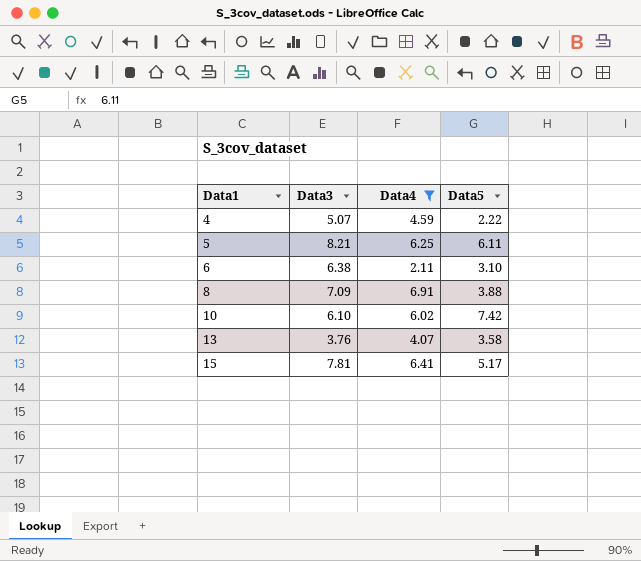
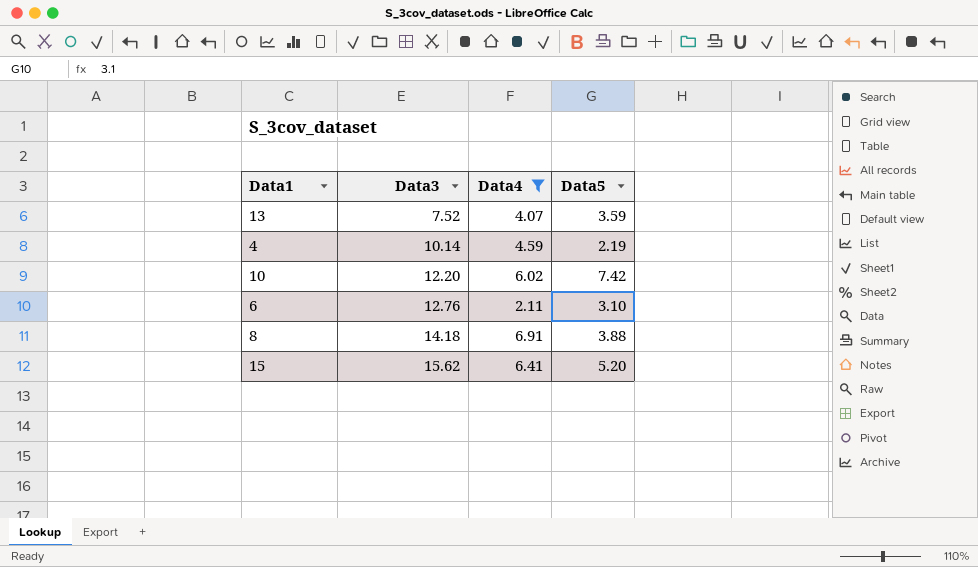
row order: Data1 ascending -> Data3 ascending
row 5: 8.21 | 6.25 | 6.11 -> none
13 | Data3: 3.76 -> 7.52
13 | Data5: 3.58 -> 3.59
4 | Data3: 5.07 -> 10.14
4 | Data5: 2.22 -> 2.19
10 | Data3: 6.10 -> 12.20
6 | Data3: 6.38 -> 12.76
8 | Data3: 7.09 -> 14.18
15 | Data3: 7.81 -> 15.62
15 | Data5: 5.17 -> 5.20

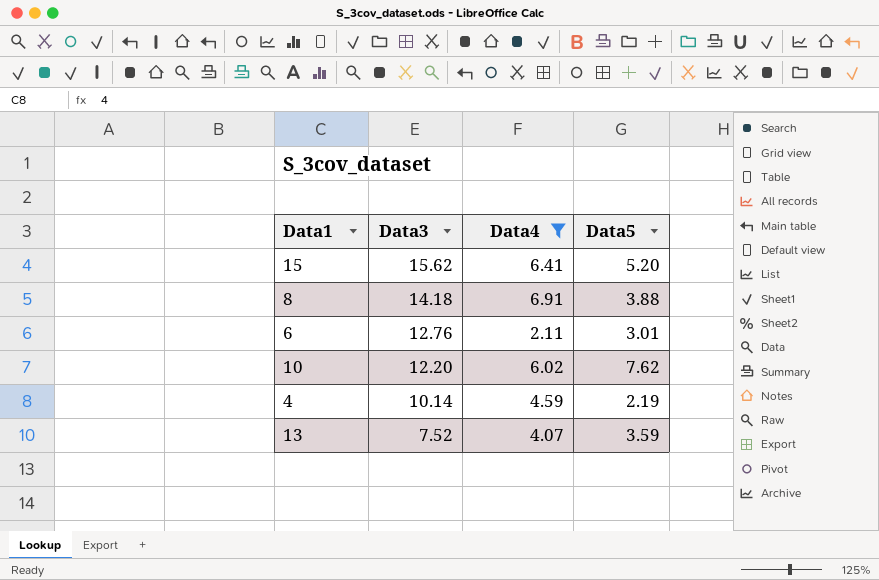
row order: Data3 ascending -> Data3 descending
6 | Data5: 3.10 -> 3.01
10 | Data5: 7.42 -> 7.62

